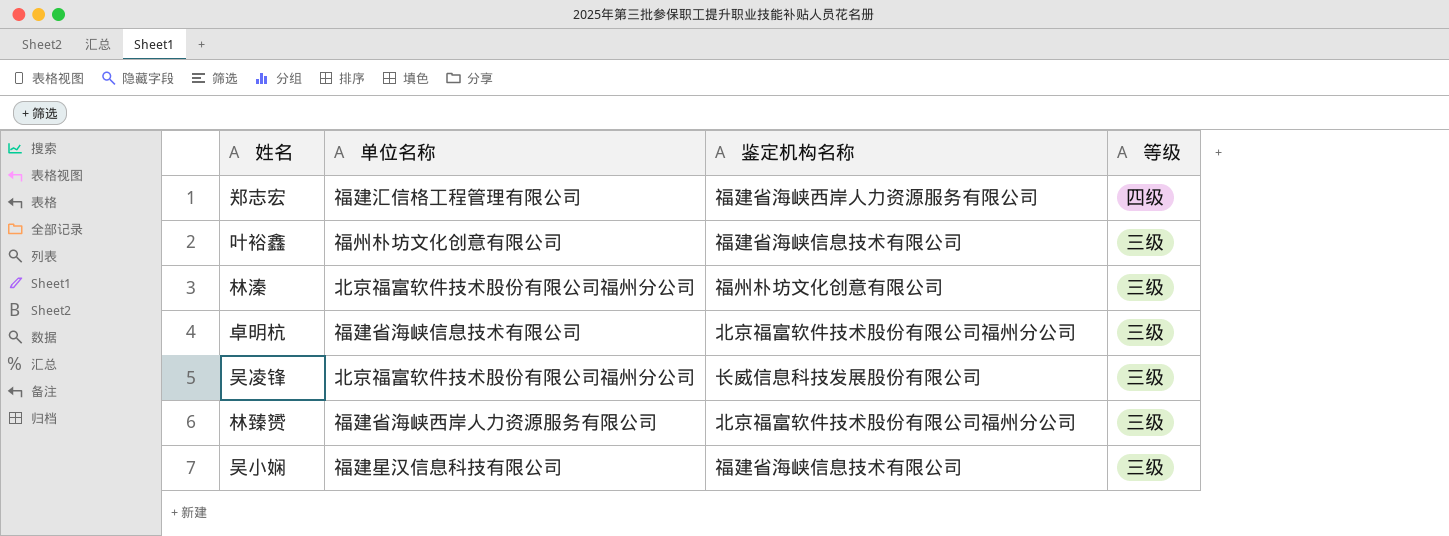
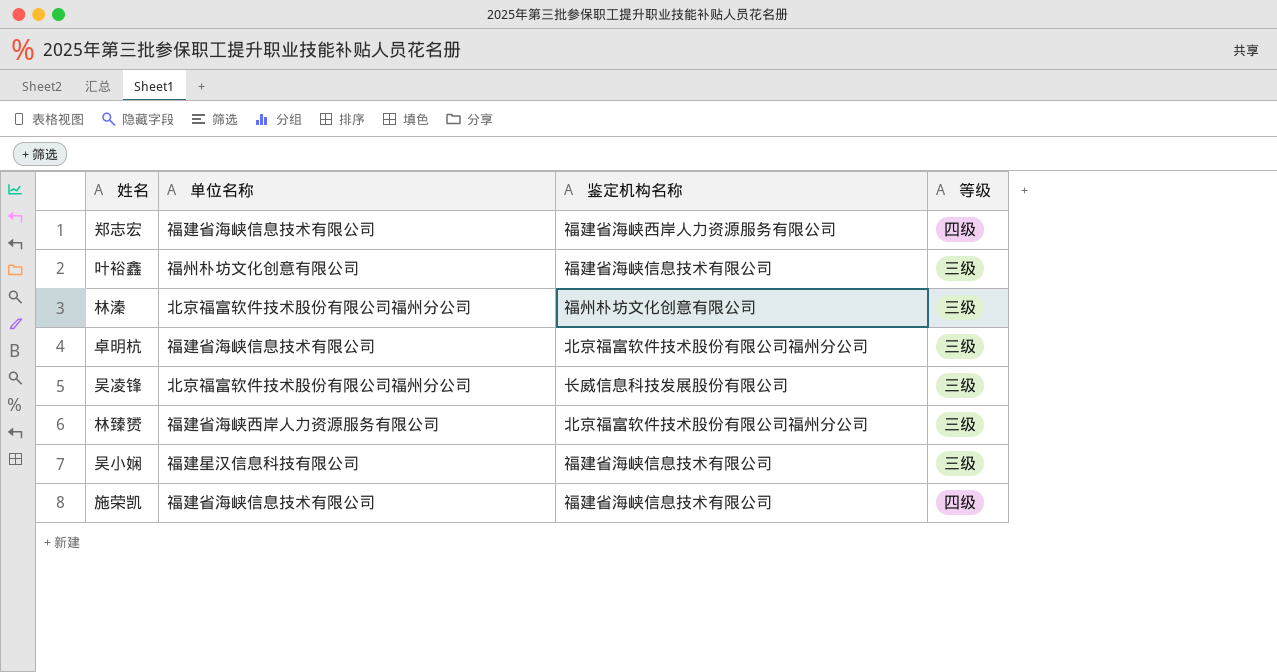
郑志宏 | 单位名称: 福建汇信格工程管理有限公司 -> 福建省海峡信息技术有限公司
row 施荣凯: none -> 福建省海峡信息技术有限公司 | 福建省海峡信息技术有限公司 | 四级

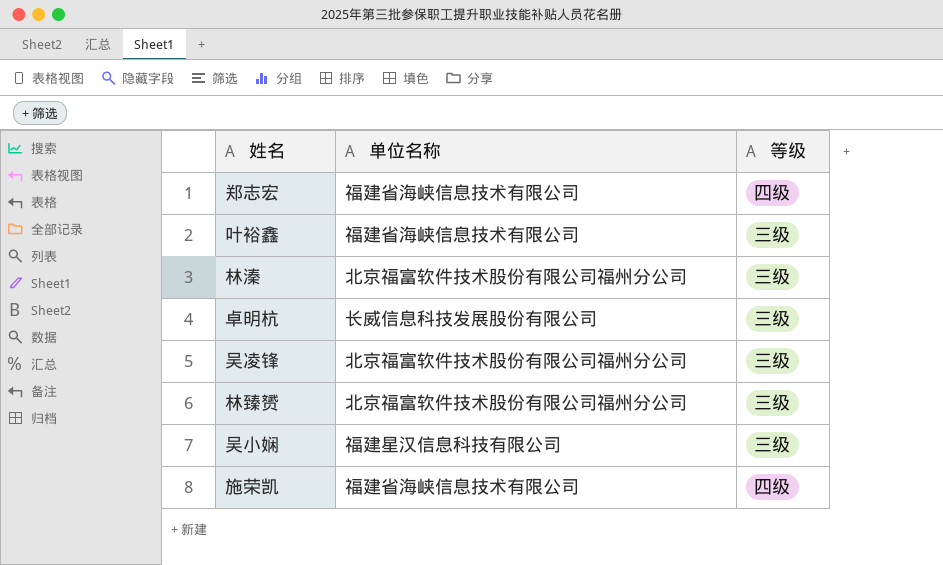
column 鉴定机构名称 | position: 3 -> none
叶裕鑫 | 单位名称: 福州朴坊文化创意有限公司 -> 福建省海峡信息技术有限公司
卓明杭 | 单位名称: 福建省海峡信息技术有限公司 -> 长威信息科技发展股份有限公司
林臻赟 | 单位名称: 福建省海峡西岸人力资源服务有限公司 -> 北京福富软件技术股份有限公司福州分公司

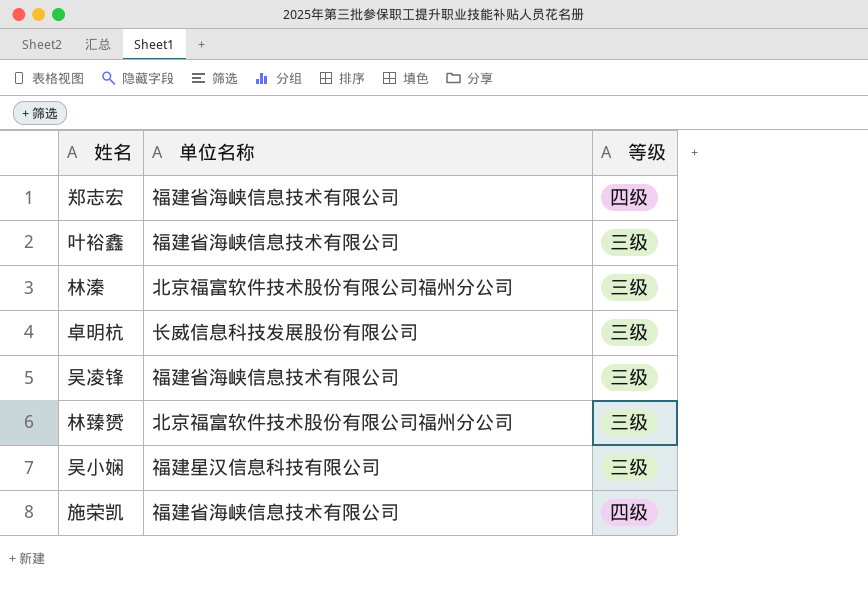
吴凌锋 | 单位名称: 北京福富软件技术股份有限公司福州分公司 -> 福建省海峡信息技术有限公司

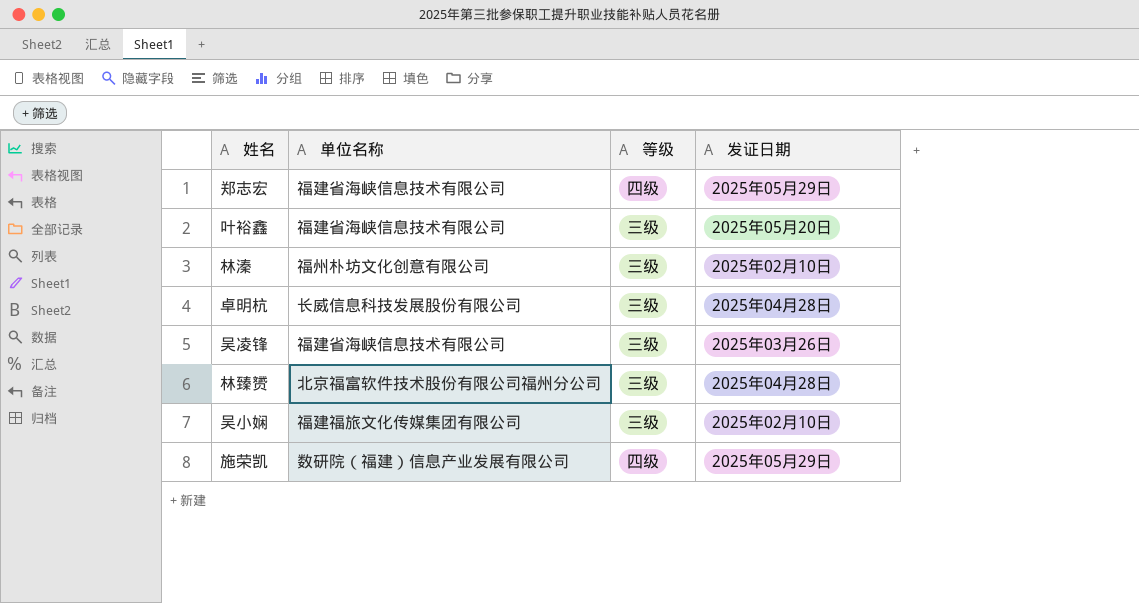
column 发证日期 | position: none -> 4
林溱 | 单位名称: 北京福富软件技术股份有限公司福州分公司 -> 福州朴坊文化创意有限公司
吴小娴 | 单位名称: 福建星汉信息科技有限公司 -> 福建福旅文化传媒集团有限公司
施荣凯 | 单位名称: 福建省海峡信息技术有限公司 -> 数研院（福建）信息产业发展有限公司

